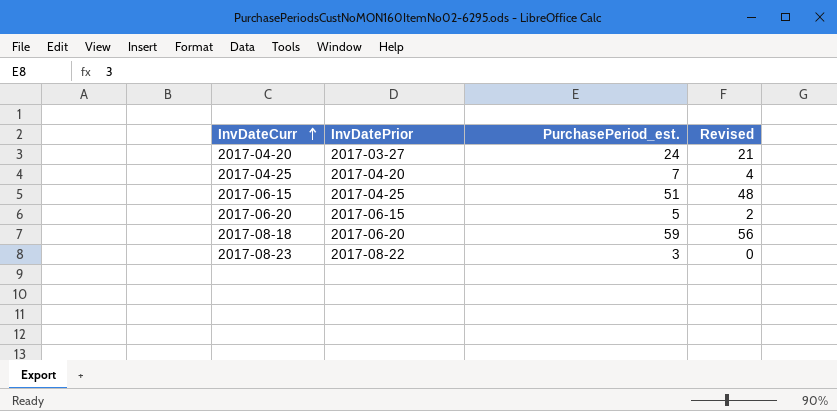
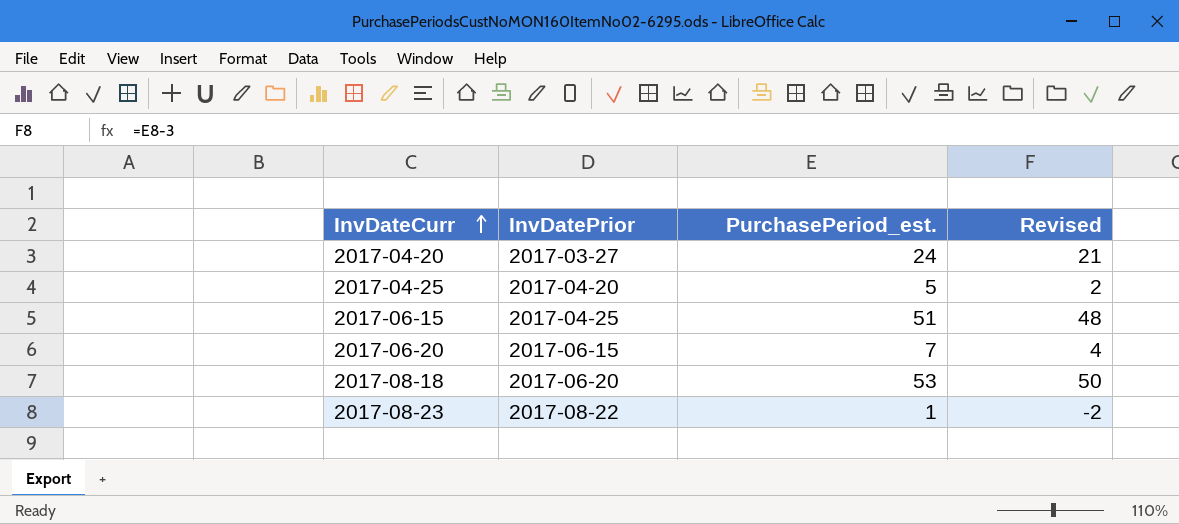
2017-04-25 | PurchasePeriod_est.: 7 -> 5
2017-04-25 | Revised: 4 -> 2
2017-06-20 | PurchasePeriod_est.: 5 -> 7
2017-06-20 | Revised: 2 -> 4
2017-08-18 | PurchasePeriod_est.: 59 -> 53
2017-08-18 | Revised: 56 -> 50
2017-08-23 | PurchasePeriod_est.: 3 -> 1
2017-08-23 | Revised: 0 -> -2

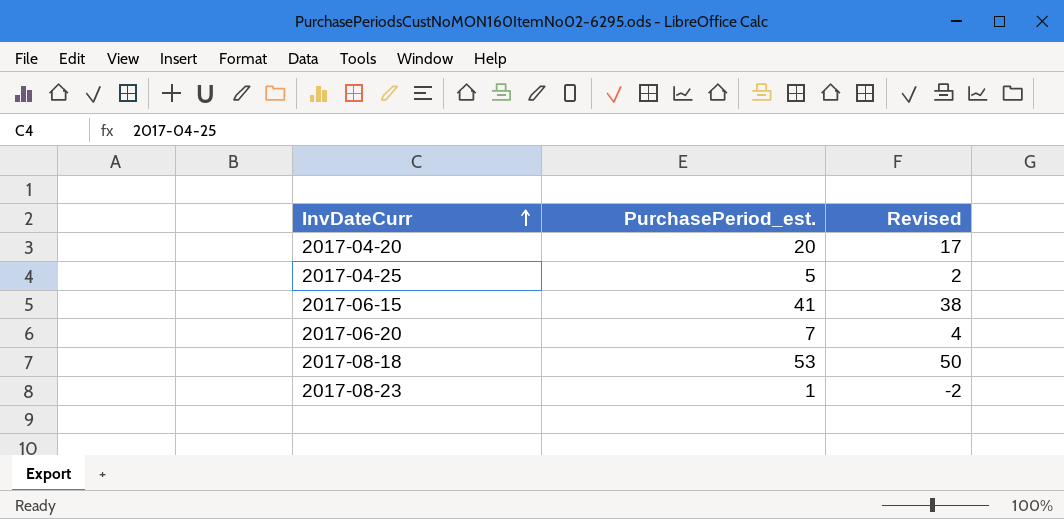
column InvDatePrior | position: 2 -> none
2017-04-20 | PurchasePeriod_est.: 24 -> 20
2017-04-20 | Revised: 21 -> 17
2017-06-15 | PurchasePeriod_est.: 51 -> 41
2017-06-15 | Revised: 48 -> 38

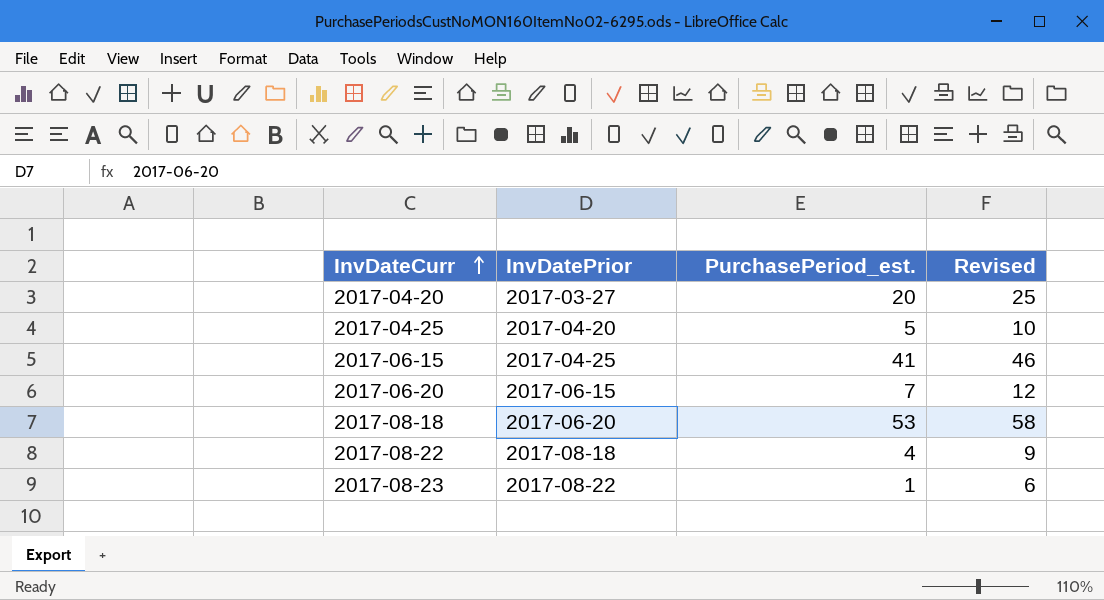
column InvDatePrior | position: none -> 2
column Revised | formula: [PurchasePeriod_est.] - 3 -> [PurchasePeriod_est.] + 5
row 2017-08-22: none -> 2017-08-18 | 4 | 9

